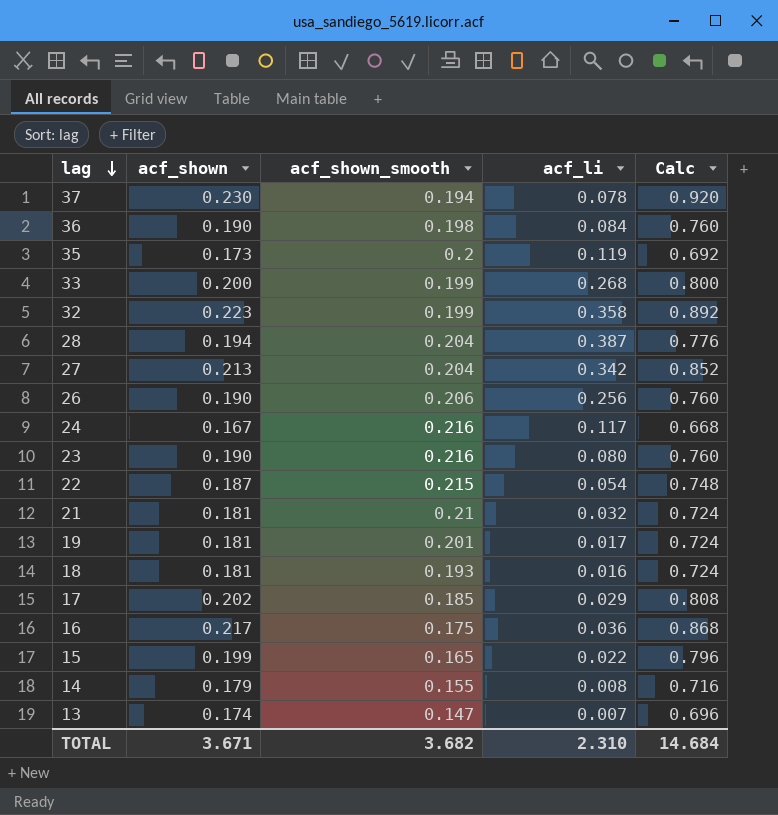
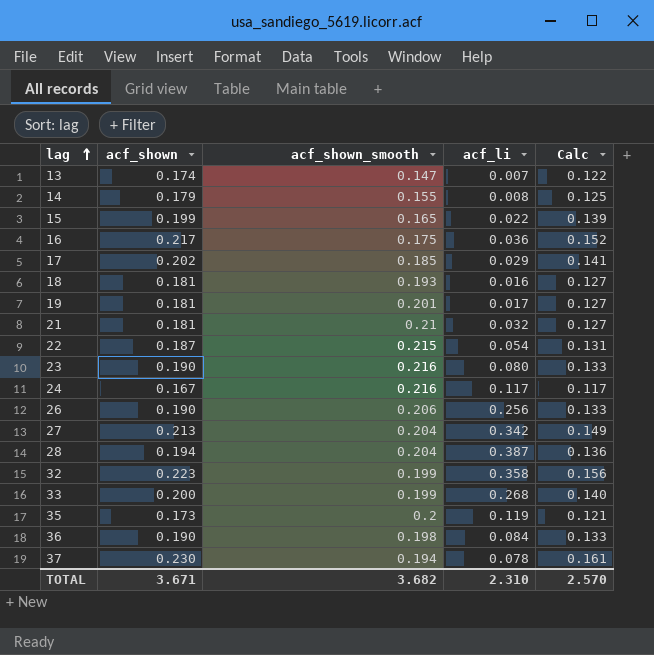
row order: lag descending -> lag ascending
column Calc | formula: [acf_shown] * 4 -> [acf_shown] * 0.7
TOTAL | Calc: 14.684 -> 2.570

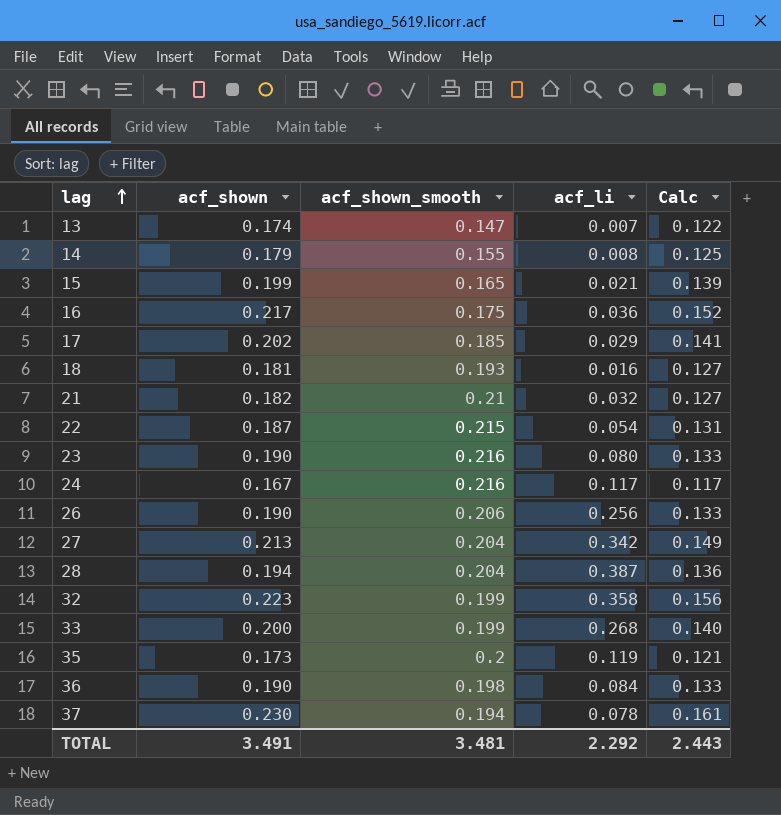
row 19: 0.181 | 0.201 | 0.017 | 0.127 -> none
15 | acf_li: 0.022 -> 0.021
21 | acf_shown: 0.181 -> 0.182
TOTAL | acf_shown: 3.671 -> 3.491
TOTAL | acf_shown_smooth: 3.682 -> 3.481
TOTAL | acf_li: 2.310 -> 2.292
TOTAL | Calc: 2.570 -> 2.443

